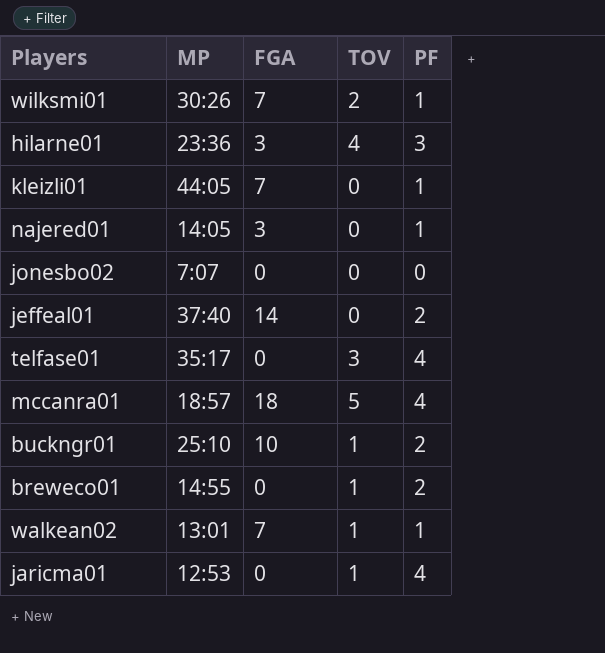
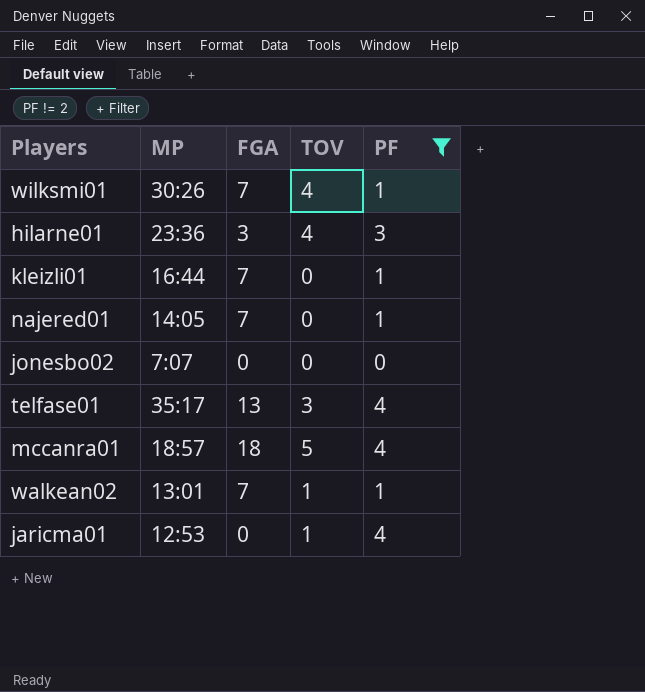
filter: none -> PF != 2
wilksmi01 | TOV: 2 -> 4
kleizli01 | MP: 44:05 -> 16:44
najered01 | FGA: 3 -> 7
telfase01 | FGA: 0 -> 13

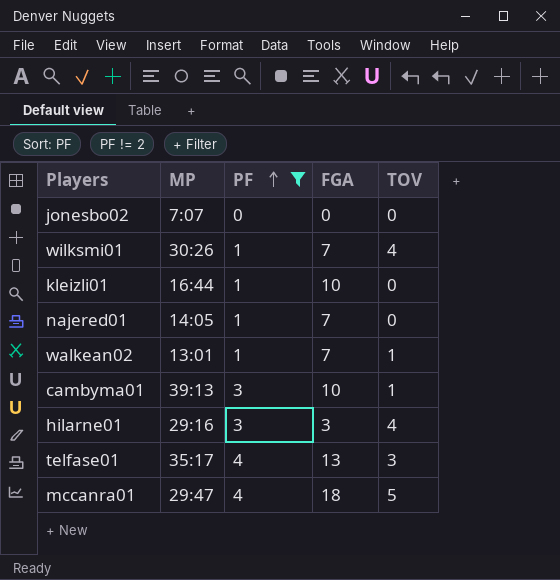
row order: none -> PF ascending
column PF | position: 5 -> 3
row jaricma01: 12:53 | 0 | 1 | 4 -> none
kleizli01 | FGA: 7 -> 10
row cambyma01: none -> 39:13 | 3 | 10 | 1
hilarne01 | MP: 23:36 -> 29:16
mccanra01 | MP: 18:57 -> 29:47

